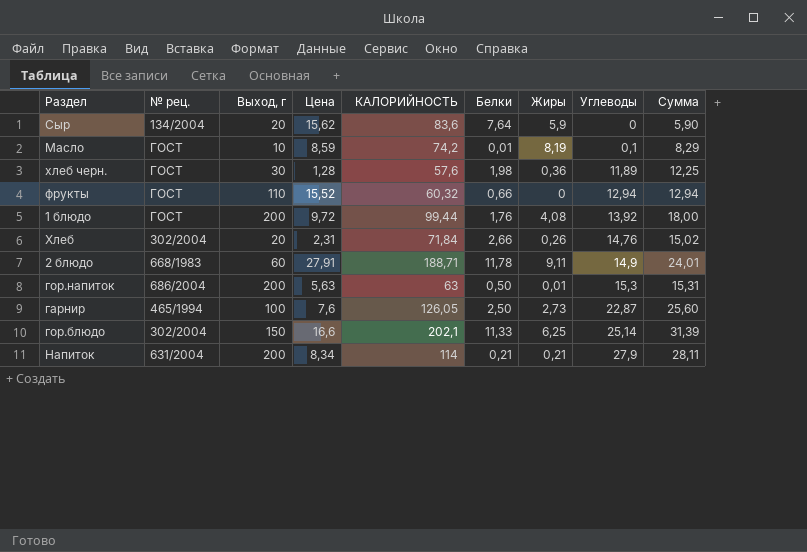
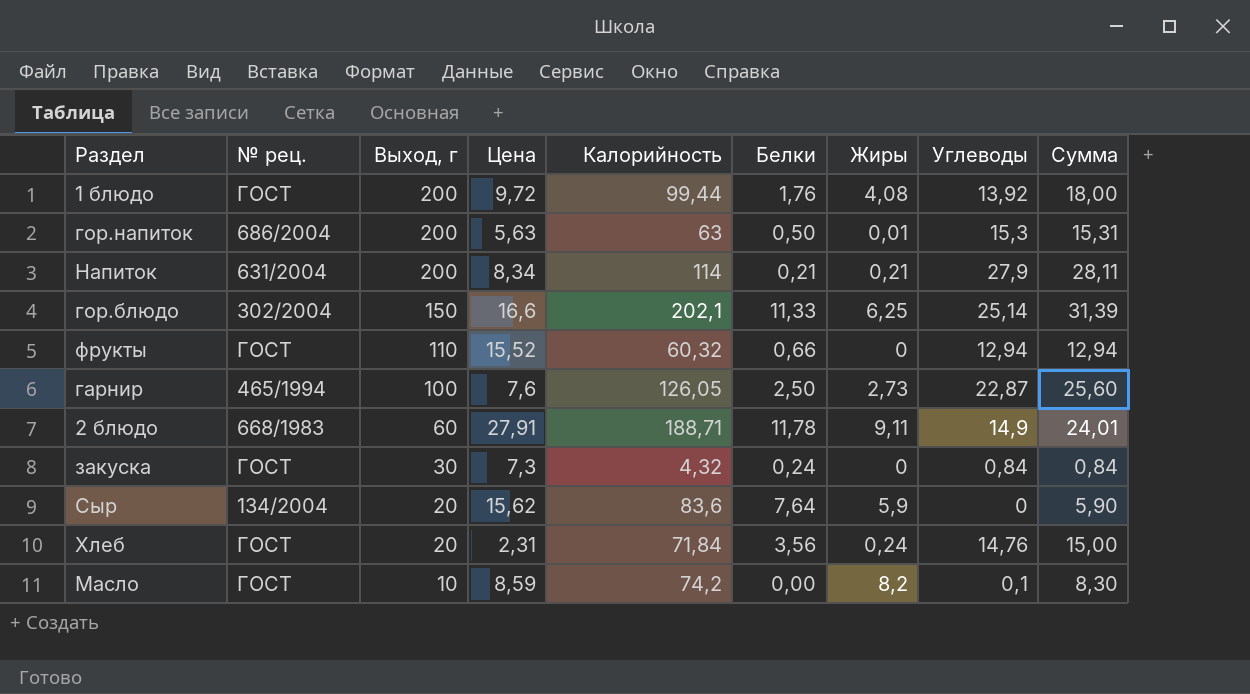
row order: Углеводы ascending -> Выход, г descending
column name: КАЛОРИЙНОСТЬ -> Калорийность
row хлеб черн.: ГОСТ | 30 | 1,28 | 57,6 | 1,98 | 0,36 | 11,89 | 12,25 -> none
row закуска: none -> ГОСТ | 30 | 7,3 | 4,32 | 0,24 | 0 | 0,84 | 0,84
Хлеб | № рец.: 302/2004 -> ГОСТ
Хлеб | Белки: 2,66 -> 3,56
Хлеб | Жиры: 0,26 -> 0,24
Хлеб | Сумма: 15,02 -> 15,00
Масло | Белки: 0,01 -> 0,00
Масло | Жиры: 8,19 -> 8,2
Масло | Сумма: 8,29 -> 8,30

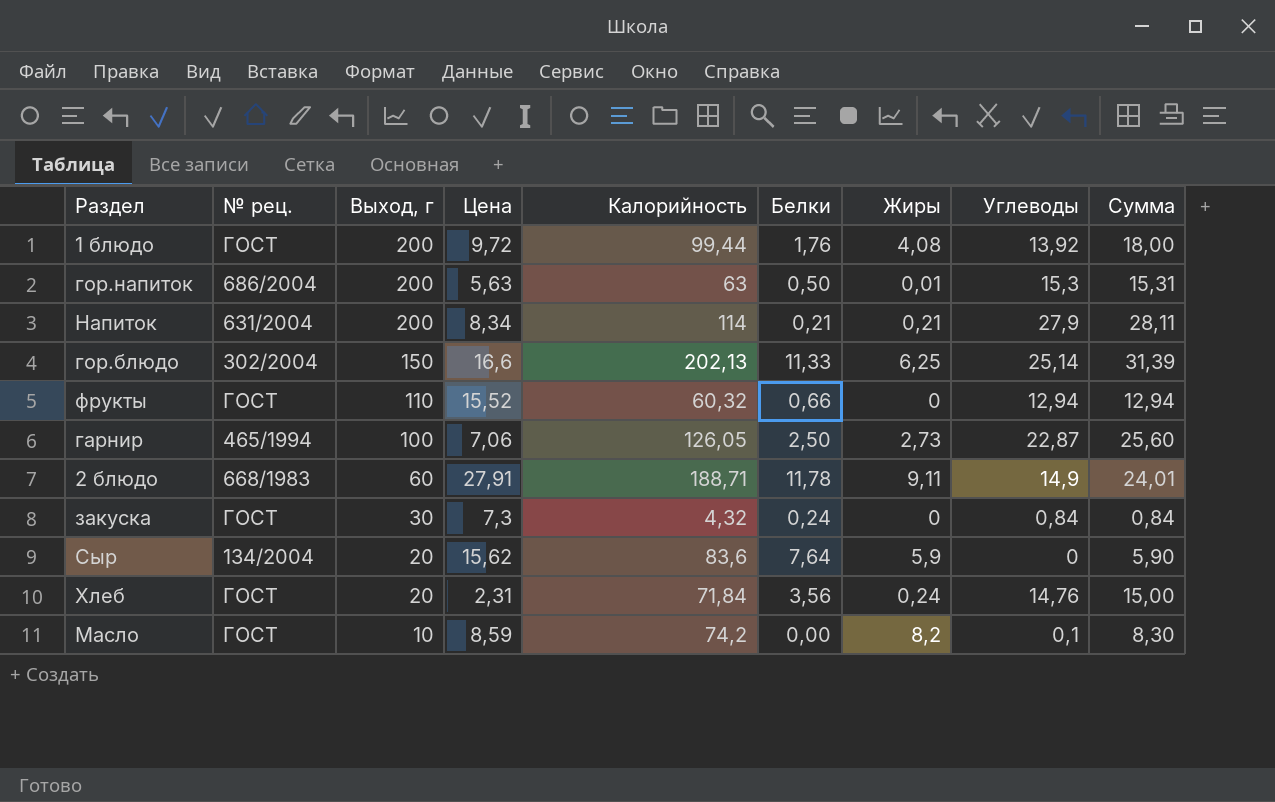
гор.блюдо | Калорийность: 202,1 -> 202,13
гарнир | Цена: 7,6 -> 7,06

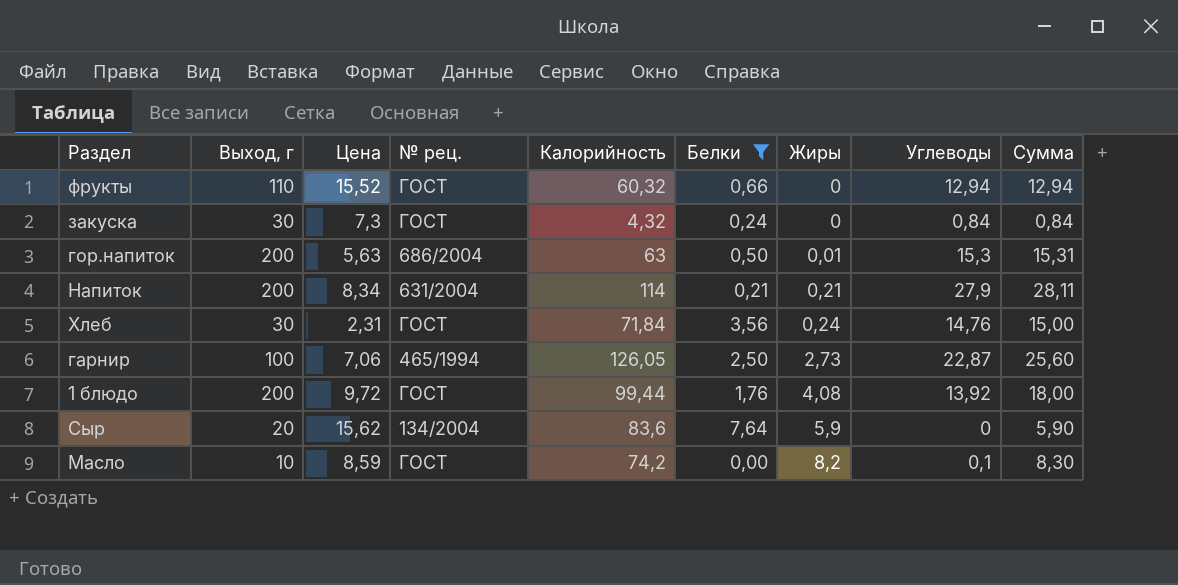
filter: none -> Белки <= 7,64
row order: Выход, г descending -> Жиры ascending
column № рец. | position: 2 -> 4
Хлеб | Выход, г: 20 -> 30

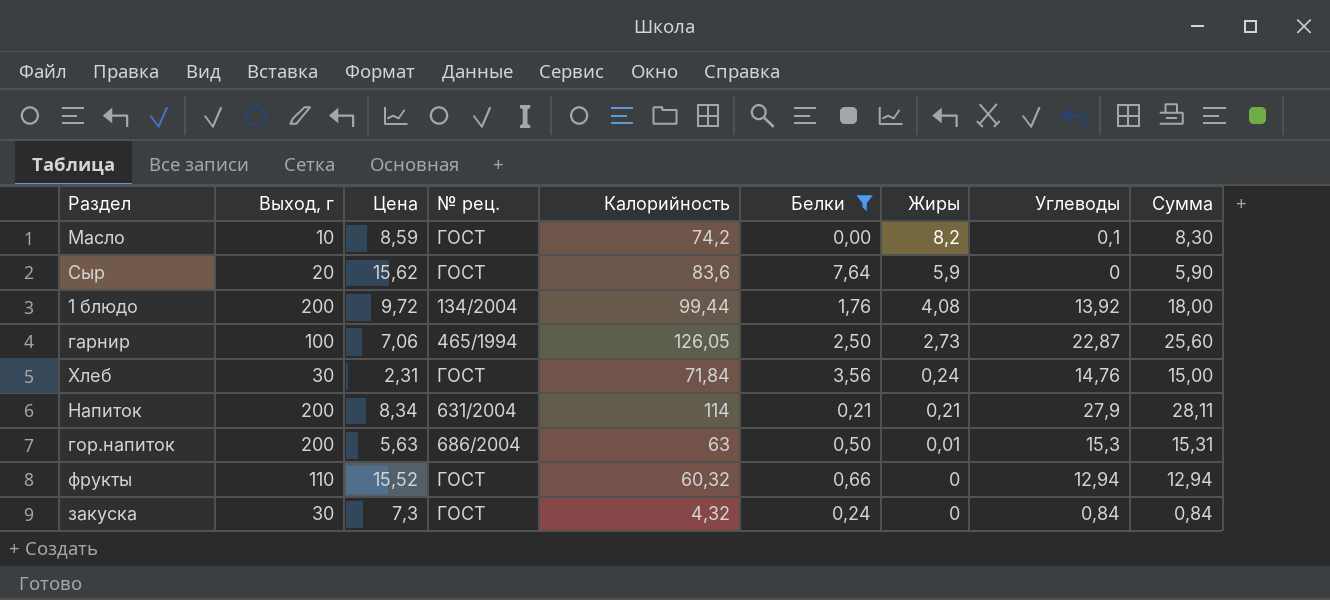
row order: Жиры ascending -> Жиры descending
Сыр | № рец.: 134/2004 -> ГОСТ
1 блюдо | № рец.: ГОСТ -> 134/2004

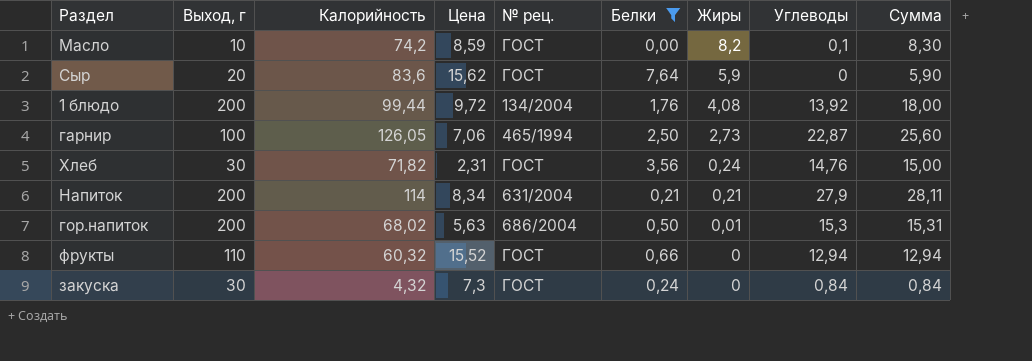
column Калорийность | position: 5 -> 3
Хлеб | Калорийность: 71,84 -> 71,82
гор.напиток | Калорийность: 63 -> 68,02

